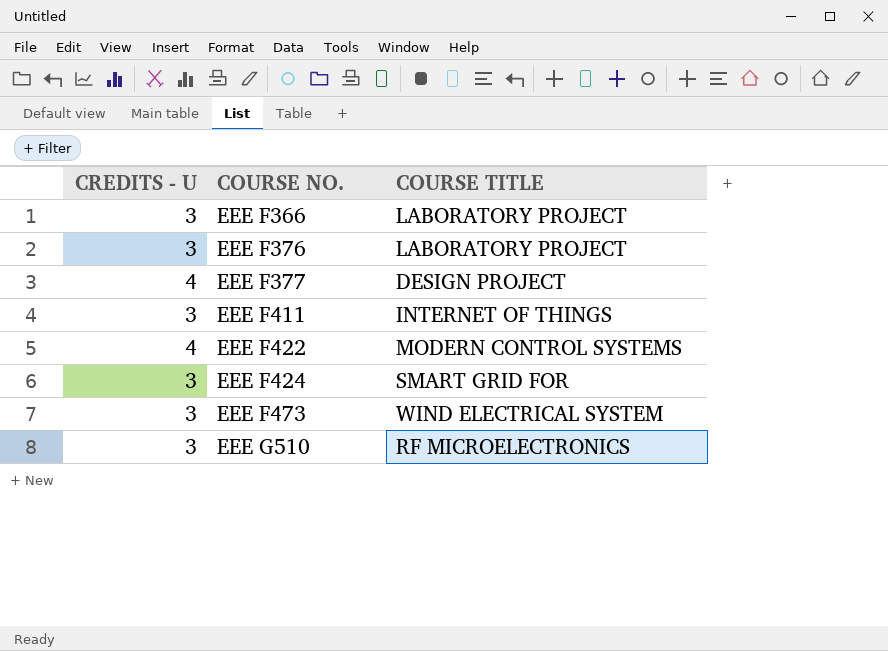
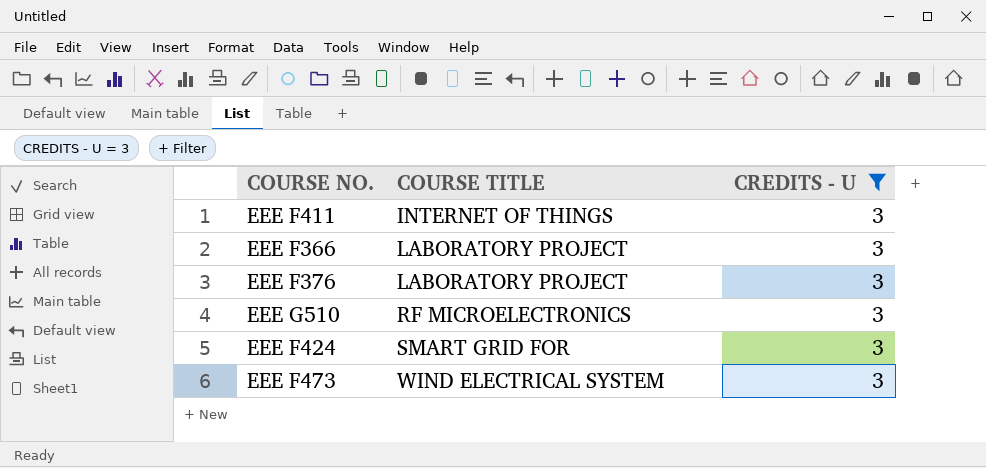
filter: none -> CREDITS - U = 3
row order: COURSE NO. ascending -> COURSE TITLE ascending
column CREDITS - U | position: 1 -> 3

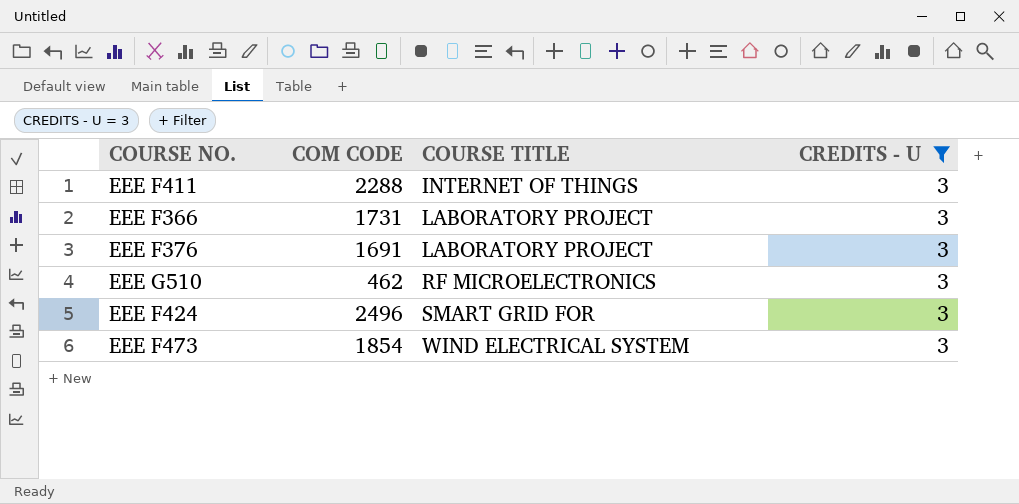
column COM CODE | position: none -> 2

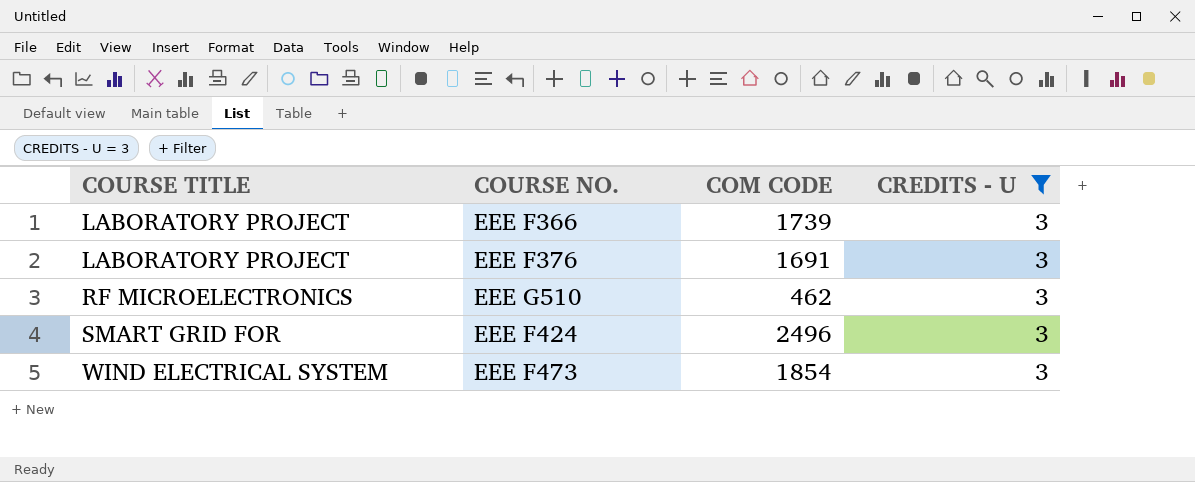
column COURSE TITLE | position: 3 -> 1
row EEE F411: 2288 | INTERNET OF THINGS | 3 -> none
EEE F366 | COM CODE: 1731 -> 1739

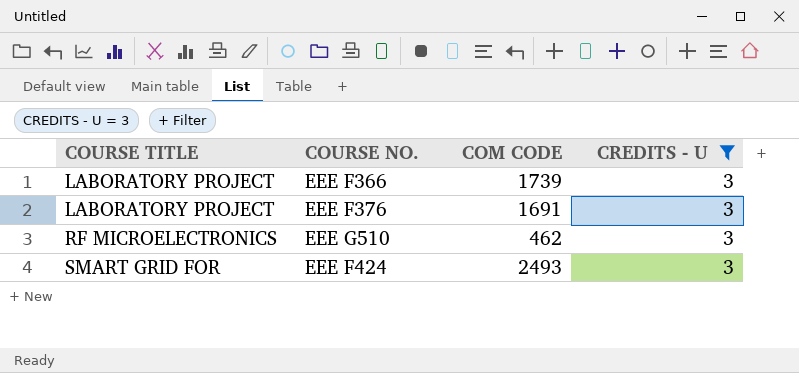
row EEE F473: WIND ELECTRICAL SYSTEM | 1854 | 3 -> none
EEE F424 | COM CODE: 2496 -> 2493

